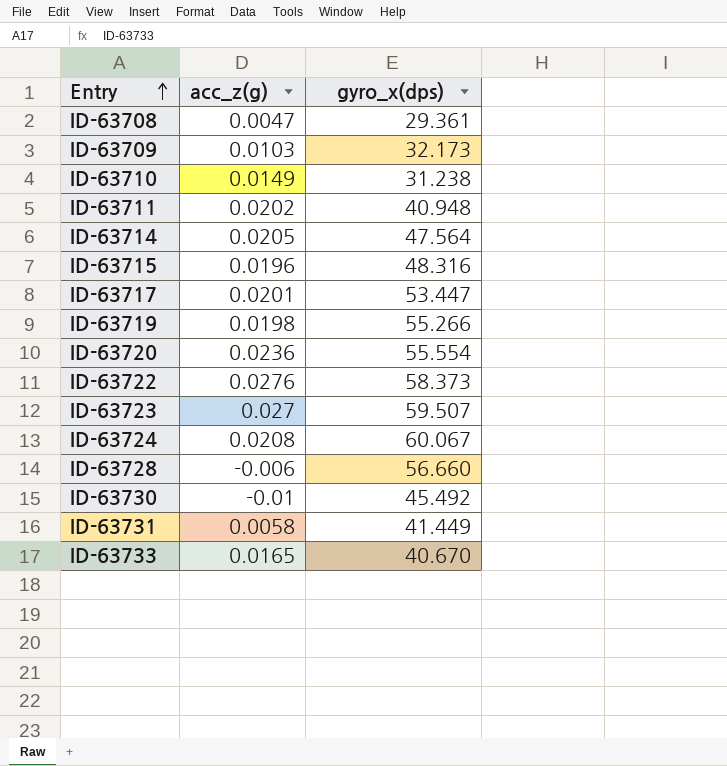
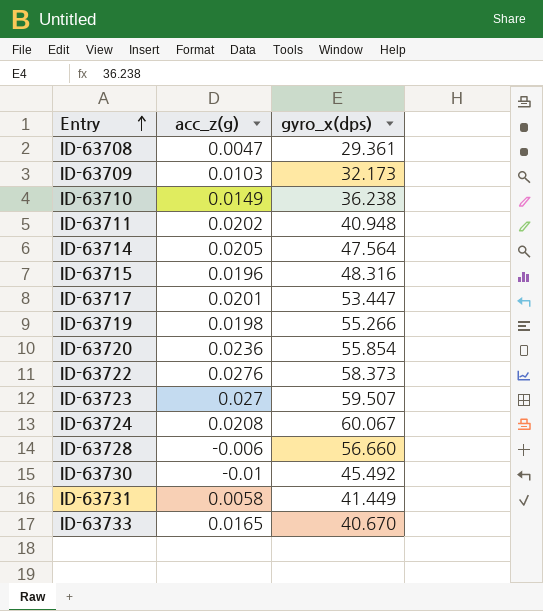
ID-63710 | gyro_x(dps): 31.238 -> 36.238
ID-63720 | gyro_x(dps): 55.554 -> 55.854

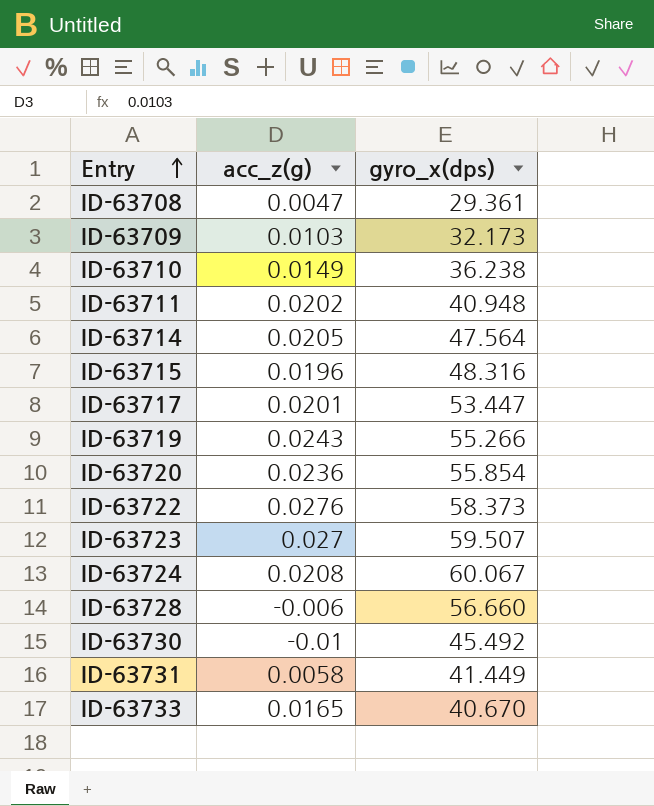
ID-63719 | acc_z(g): 0.0198 -> 0.0243

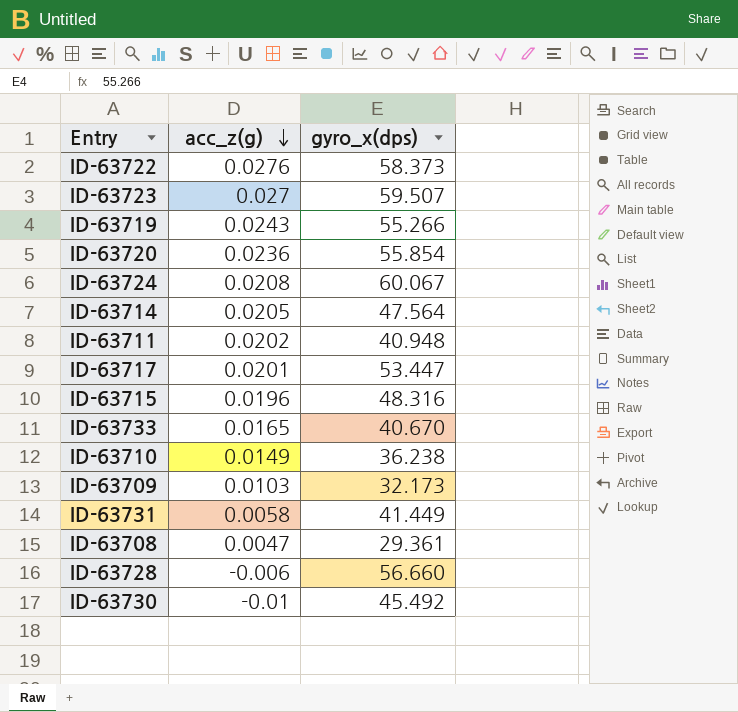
row order: Entry ascending -> acc_z(g) descending

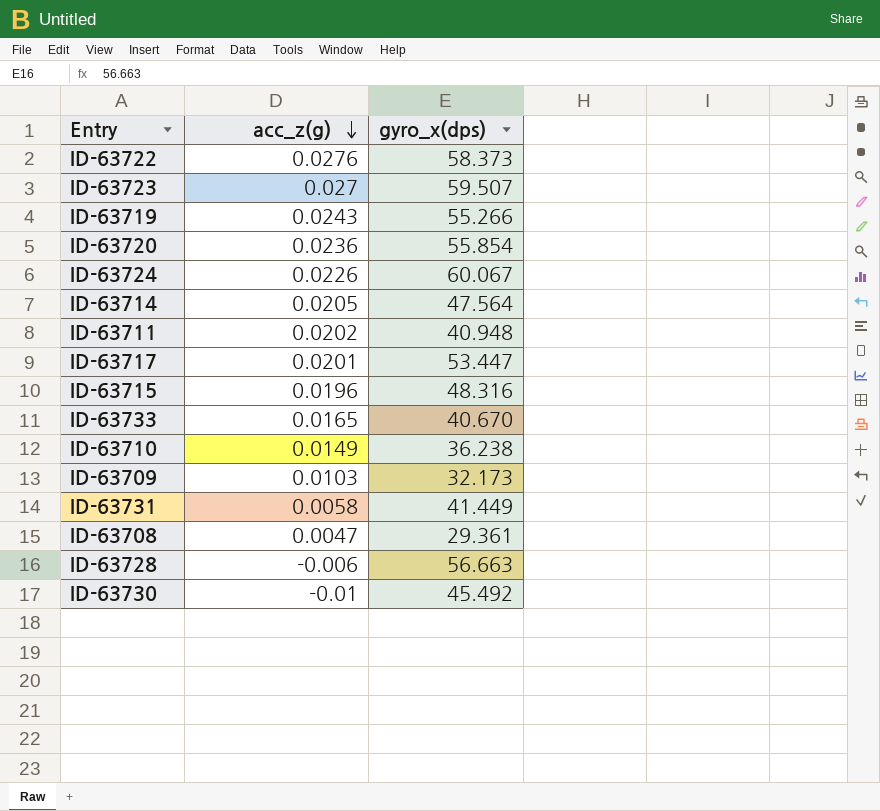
ID-63724 | acc_z(g): 0.0208 -> 0.0226
ID-63728 | gyro_x(dps): 56.660 -> 56.663

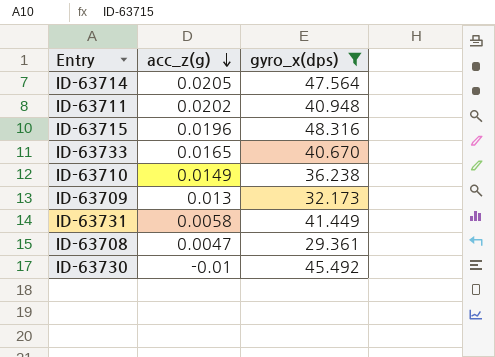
filter: none -> gyro_x(dps) <= 48.316
ID-63709 | acc_z(g): 0.0103 -> 0.013

